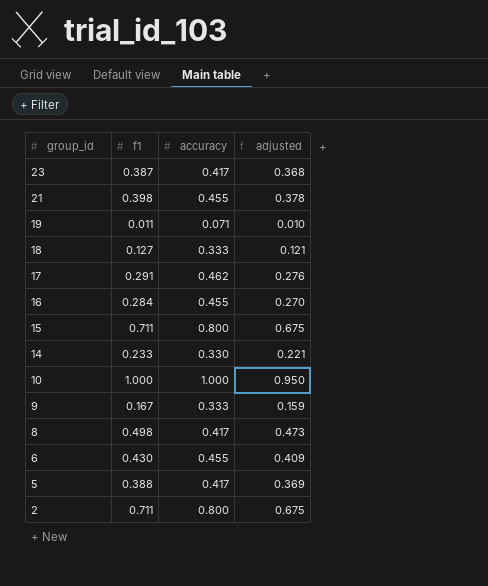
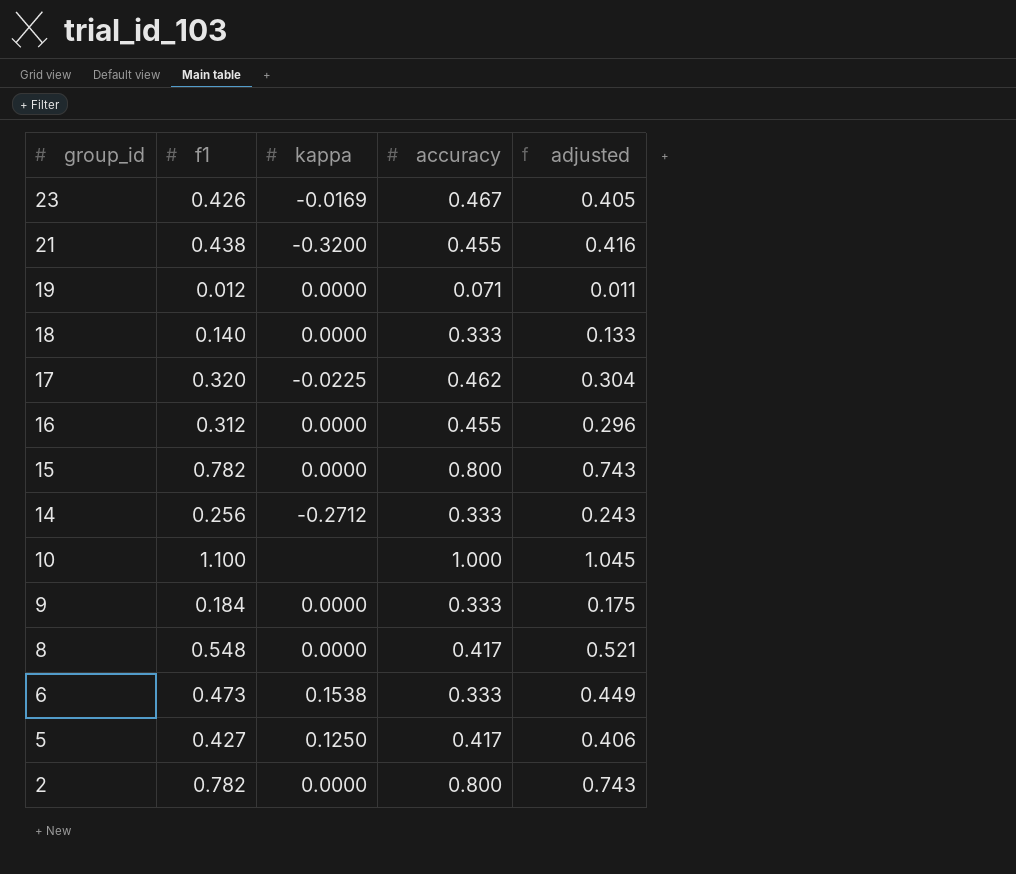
column kappa | position: none -> 3
23 | f1: 0.387 -> 0.426
23 | accuracy: 0.417 -> 0.467
23 | adjusted: 0.368 -> 0.405
21 | f1: 0.398 -> 0.438
21 | adjusted: 0.378 -> 0.416
19 | f1: 0.011 -> 0.012
19 | adjusted: 0.010 -> 0.011
18 | f1: 0.127 -> 0.140
18 | adjusted: 0.121 -> 0.133
17 | f1: 0.291 -> 0.320
17 | adjusted: 0.276 -> 0.304
16 | f1: 0.284 -> 0.312
16 | adjusted: 0.270 -> 0.296
15 | f1: 0.711 -> 0.782
15 | adjusted: 0.675 -> 0.743
14 | f1: 0.233 -> 0.256
14 | accuracy: 0.330 -> 0.333
14 | adjusted: 0.221 -> 0.243
10 | f1: 1.000 -> 1.100
10 | adjusted: 0.950 -> 1.045
9 | f1: 0.167 -> 0.184
9 | adjusted: 0.159 -> 0.175
8 | f1: 0.498 -> 0.548
8 | adjusted: 0.473 -> 0.521
6 | f1: 0.430 -> 0.473
6 | accuracy: 0.455 -> 0.333
6 | adjusted: 0.409 -> 0.449
5 | f1: 0.388 -> 0.427
5 | adjusted: 0.369 -> 0.406
2 | f1: 0.711 -> 0.782
2 | adjusted: 0.675 -> 0.743

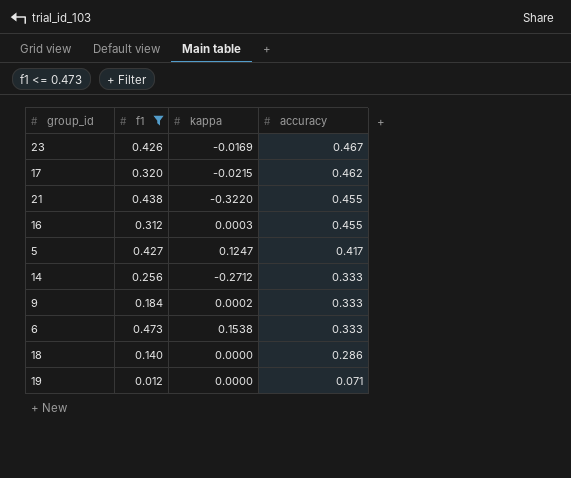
filter: none -> f1 <= 0.473
row order: group_id descending -> accuracy descending
column adjusted | formula: [f1] * 0.95 -> none
17 | kappa: -0.0225 -> -0.0215
21 | kappa: -0.3200 -> -0.3220
16 | kappa: 0.0000 -> 0.0003
5 | kappa: 0.1250 -> 0.1247
9 | kappa: 0.0000 -> 0.0002
18 | accuracy: 0.333 -> 0.286

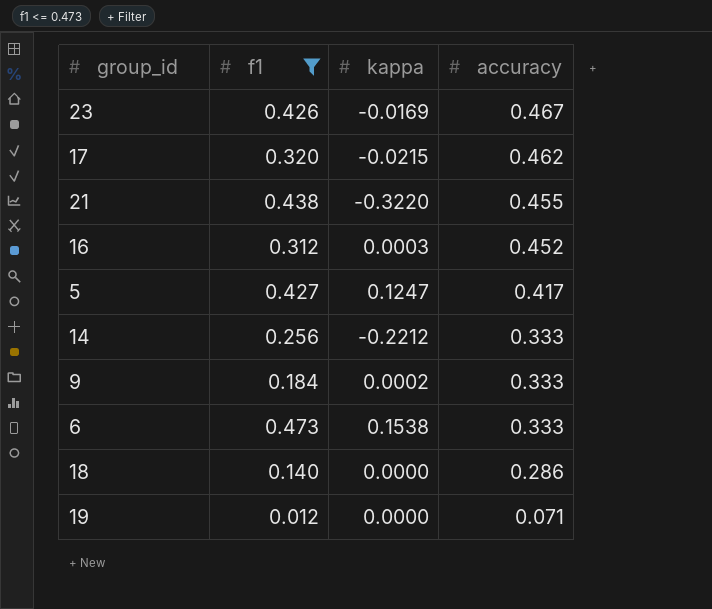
16 | accuracy: 0.455 -> 0.452
14 | kappa: -0.2712 -> -0.2212

